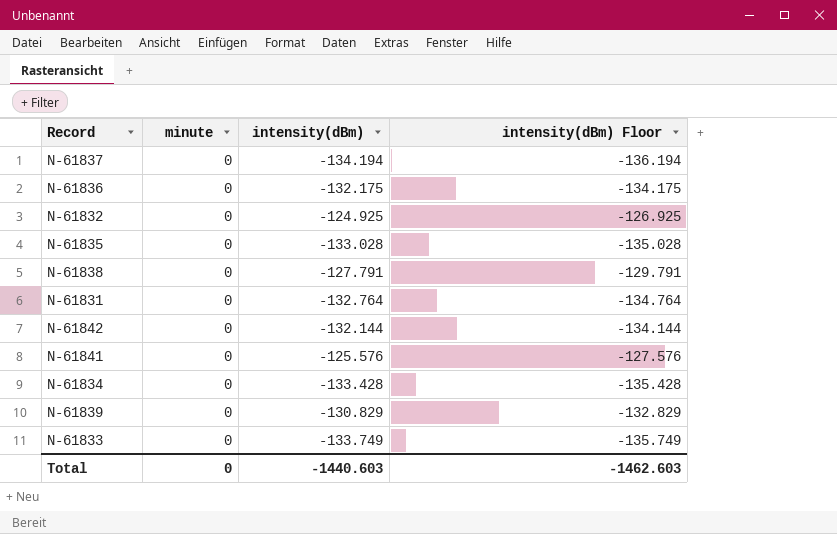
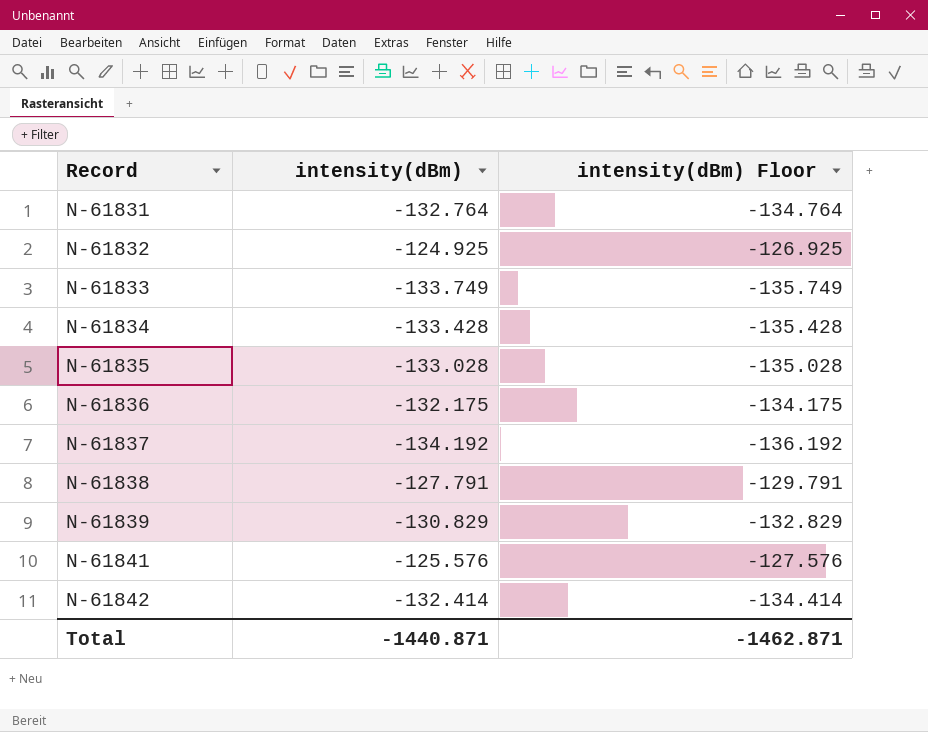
row order: none -> Record ascending
column minute | position: 2 -> none
N-61837 | intensity(dBm): -134.194 -> -134.192
N-61837 | intensity(dBm) Floor: -136.194 -> -136.192
N-61842 | intensity(dBm): -132.144 -> -132.414
N-61842 | intensity(dBm) Floor: -134.144 -> -134.414
Total | intensity(dBm): -1440.603 -> -1440.871
Total | intensity(dBm) Floor: -1462.603 -> -1462.871

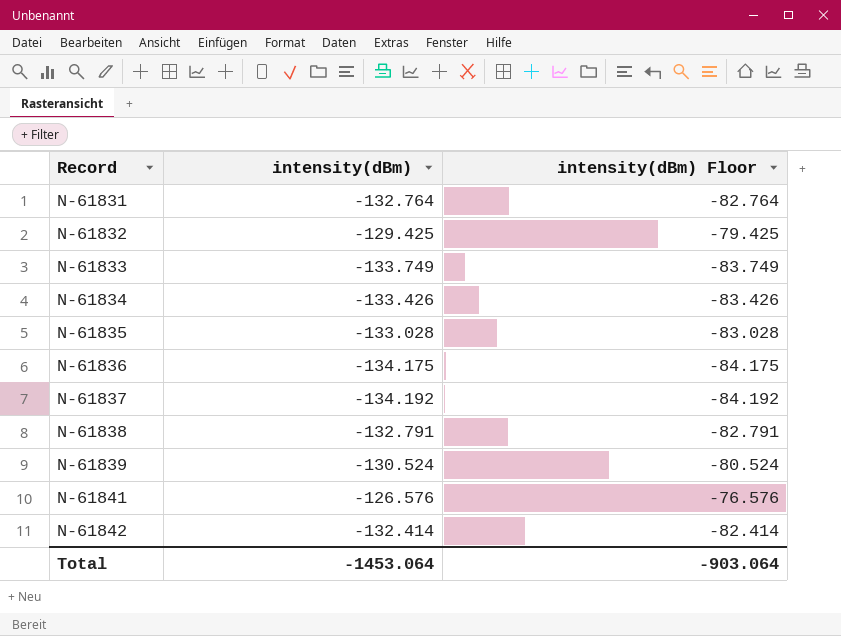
column intensity(dBm) Floor | formula: [intensity(dBm)] - 2 -> [intensity(dBm)] + 50
N-61832 | intensity(dBm): -124.925 -> -129.425
N-61834 | intensity(dBm): -133.428 -> -133.426
N-61836 | intensity(dBm): -132.175 -> -134.175
N-61838 | intensity(dBm): -127.791 -> -132.791
N-61839 | intensity(dBm): -130.829 -> -130.524
N-61841 | intensity(dBm): -125.576 -> -126.576
Total | intensity(dBm): -1440.871 -> -1453.064
Total | intensity(dBm) Floor: -1462.871 -> -903.064

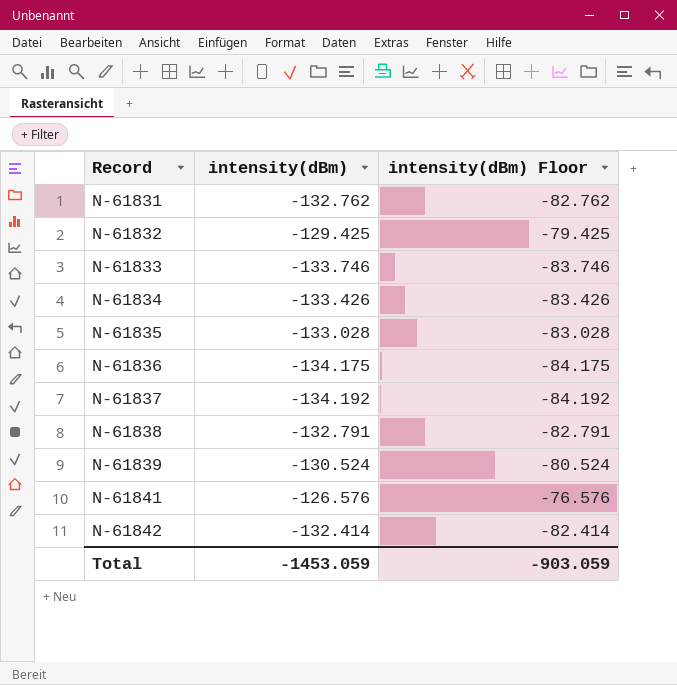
N-61831 | intensity(dBm): -132.764 -> -132.762
N-61831 | intensity(dBm) Floor: -82.764 -> -82.762
N-61833 | intensity(dBm): -133.749 -> -133.746
N-61833 | intensity(dBm) Floor: -83.749 -> -83.746
Total | intensity(dBm): -1453.064 -> -1453.059
Total | intensity(dBm) Floor: -903.064 -> -903.059

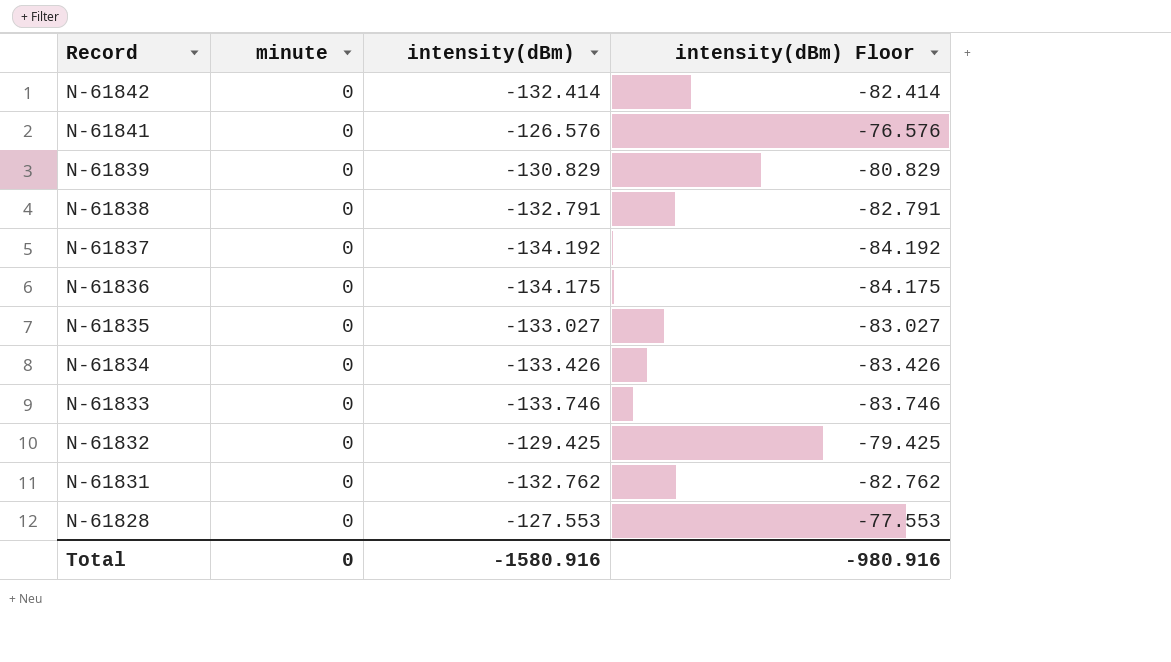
row order: Record ascending -> Record descending
column minute | position: none -> 2
N-61839 | intensity(dBm): -130.524 -> -130.829
N-61839 | intensity(dBm) Floor: -80.524 -> -80.829
N-61835 | intensity(dBm): -133.028 -> -133.027
N-61835 | intensity(dBm) Floor: -83.028 -> -83.027
row N-61828: none -> 0 | -127.553 | -77.553
Total | intensity(dBm): -1453.059 -> -1580.916
Total | intensity(dBm) Floor: -903.059 -> -980.916

